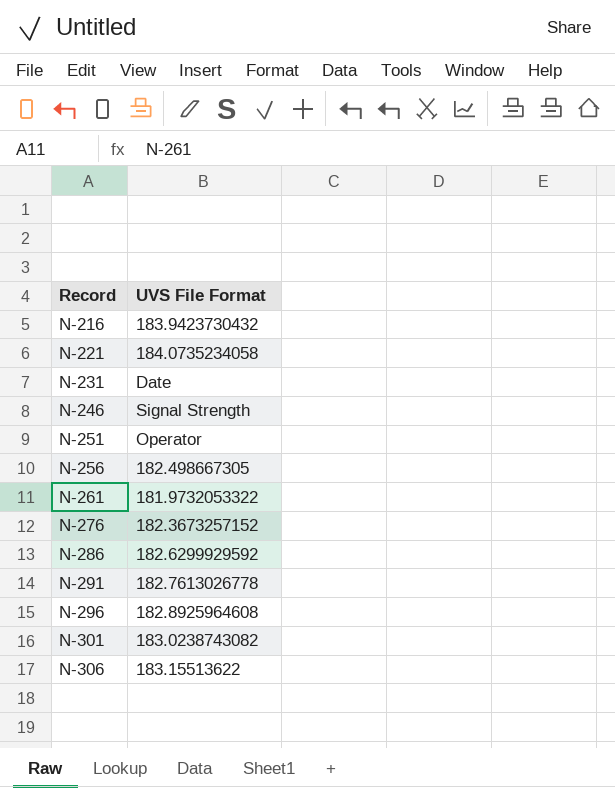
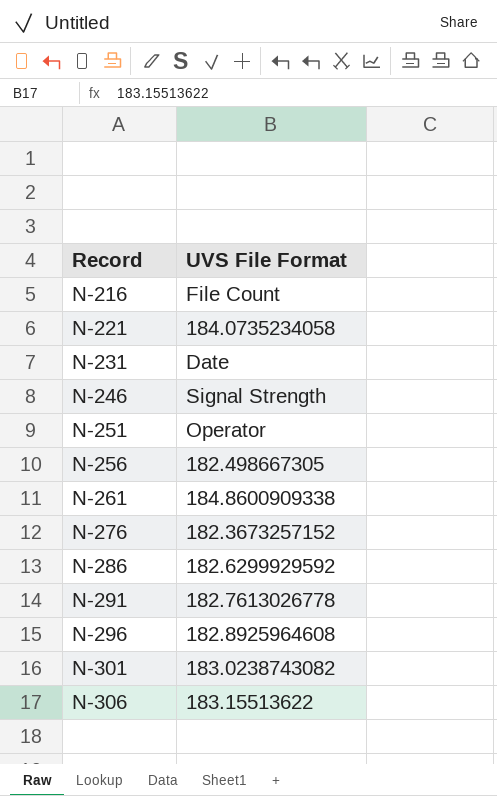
N-216 | UVS File Format: 183.9423730432 -> File Count
N-261 | UVS File Format: 181.9732053322 -> 184.8600909338

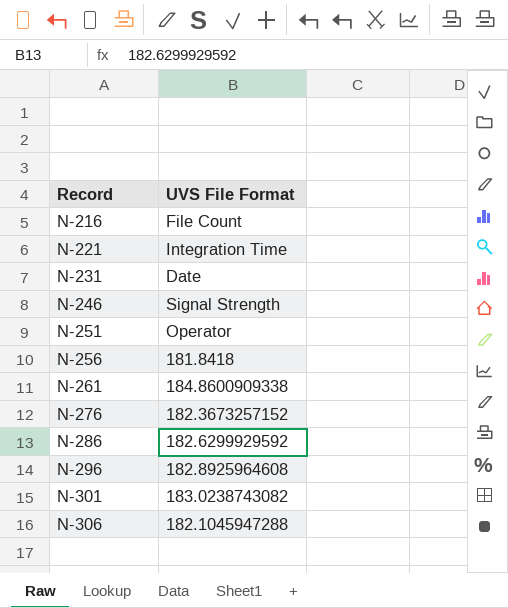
row N-291: 182.7613026778 -> none
N-221 | UVS File Format: 184.0735234058 -> Integration Time
N-256 | UVS File Format: 182.498667305 -> 181.8418
N-306 | UVS File Format: 183.15513622 -> 182.1045947288

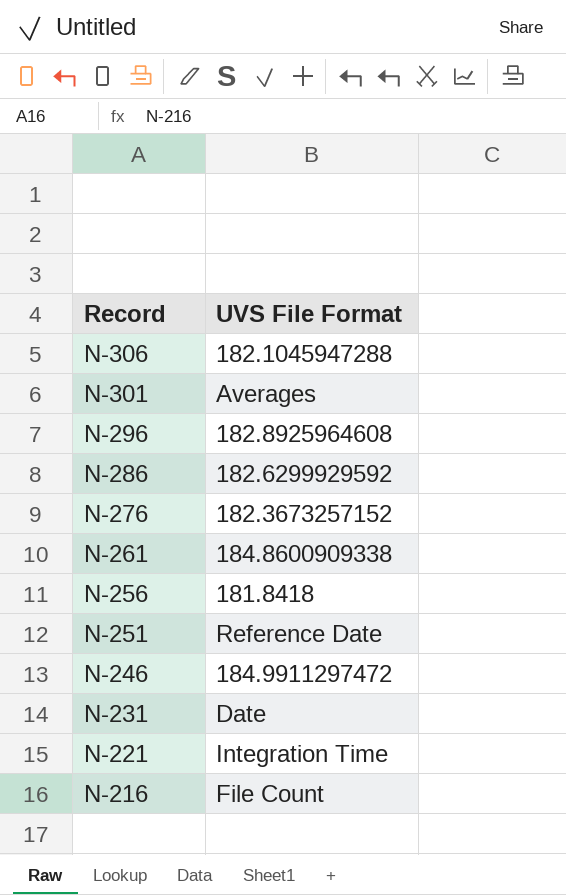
row order: Record ascending -> Record descending
N-301 | UVS File Format: 183.0238743082 -> Averages
N-251 | UVS File Format: Operator -> Reference Date
N-246 | UVS File Format: Signal Strength -> 184.9911297472

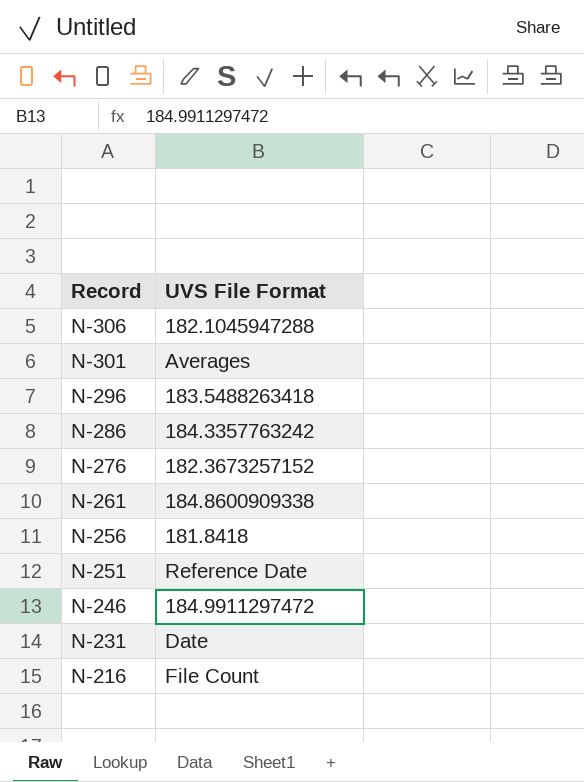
row N-221: Integration Time -> none
N-296 | UVS File Format: 182.8925964608 -> 183.5488263418
N-286 | UVS File Format: 182.6299929592 -> 184.3357763242

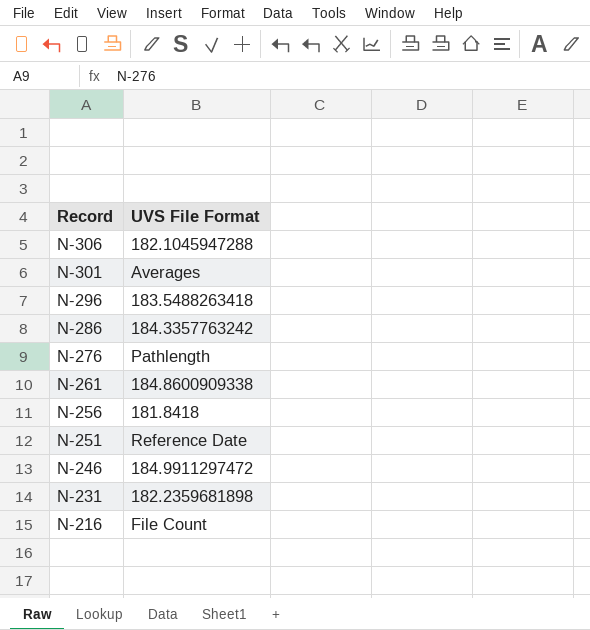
N-276 | UVS File Format: 182.3673257152 -> Pathlength
N-231 | UVS File Format: Date -> 182.2359681898

